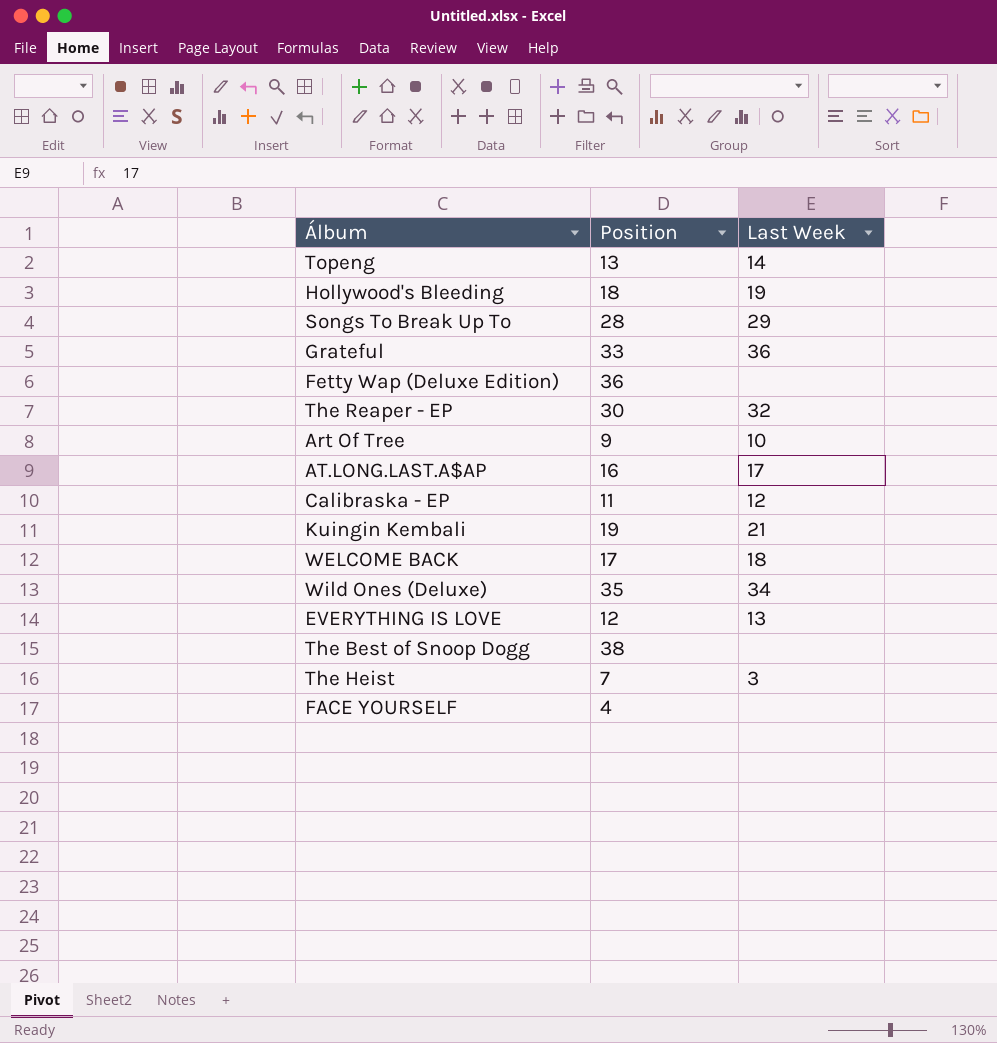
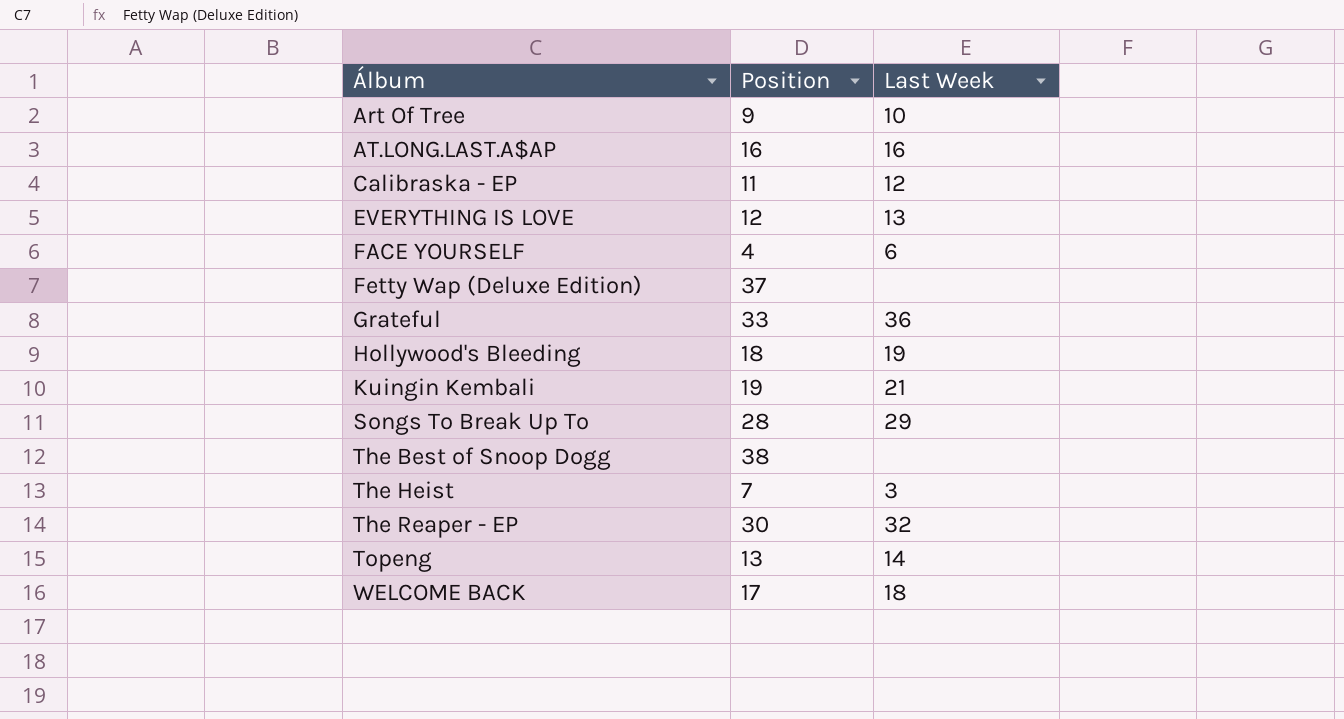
row order: none -> Álbum ascending
row Wild Ones (Deluxe): 35 | 34 -> none
AT.LONG.LAST.A$AP | Last Week: 17 -> 16
FACE YOURSELF | Last Week: none -> 6
Fetty Wap (Deluxe Edition) | Position: 36 -> 37

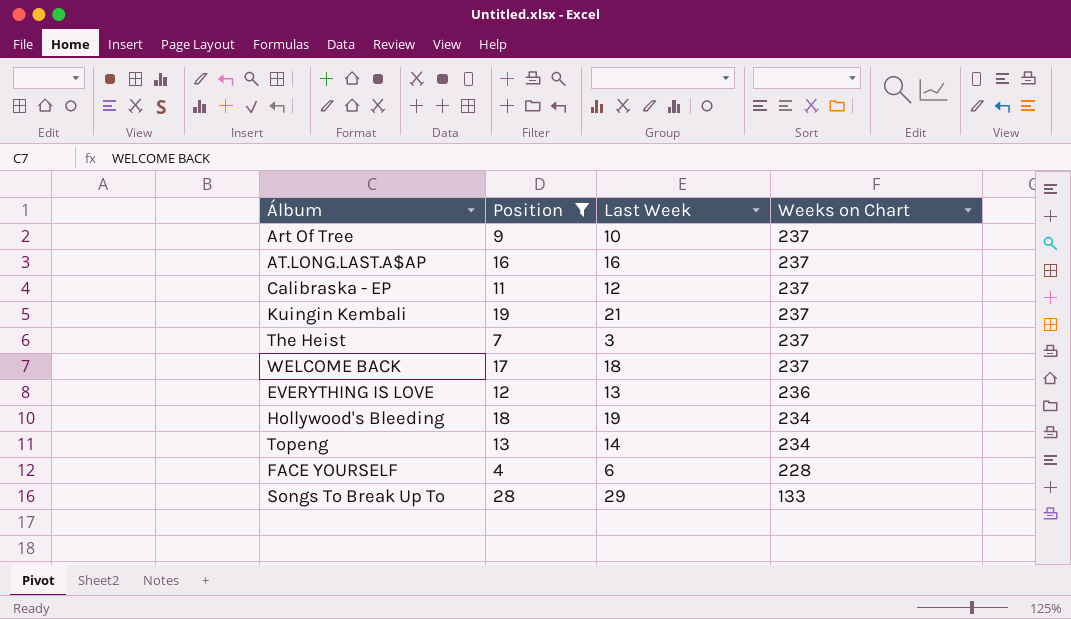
filter: none -> Position <= 28
row order: Álbum ascending -> Weeks on Chart descending
column Weeks on Chart | position: none -> 4

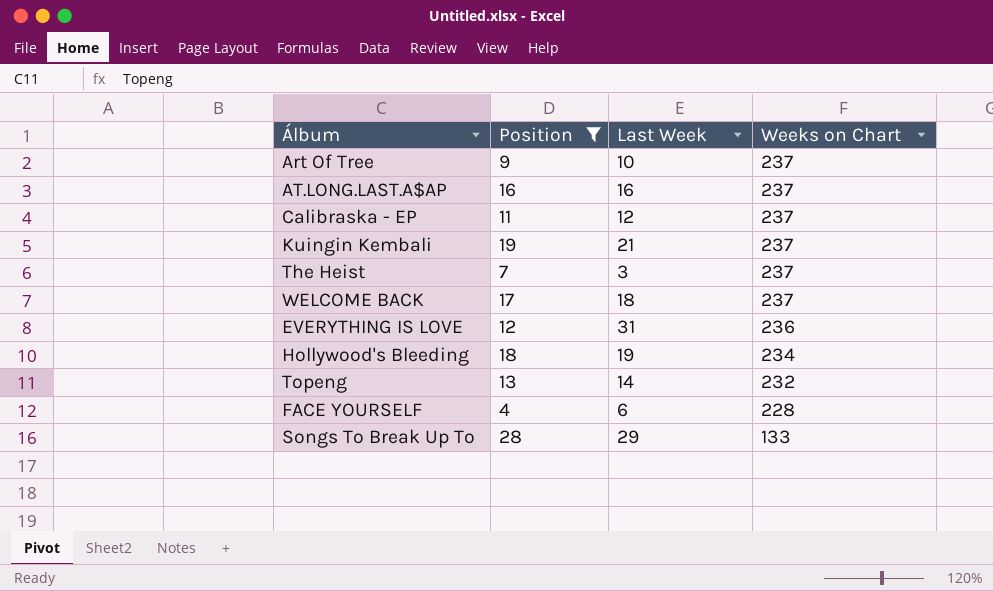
EVERYTHING IS LOVE | Last Week: 13 -> 31
Topeng | Weeks on Chart: 234 -> 232

